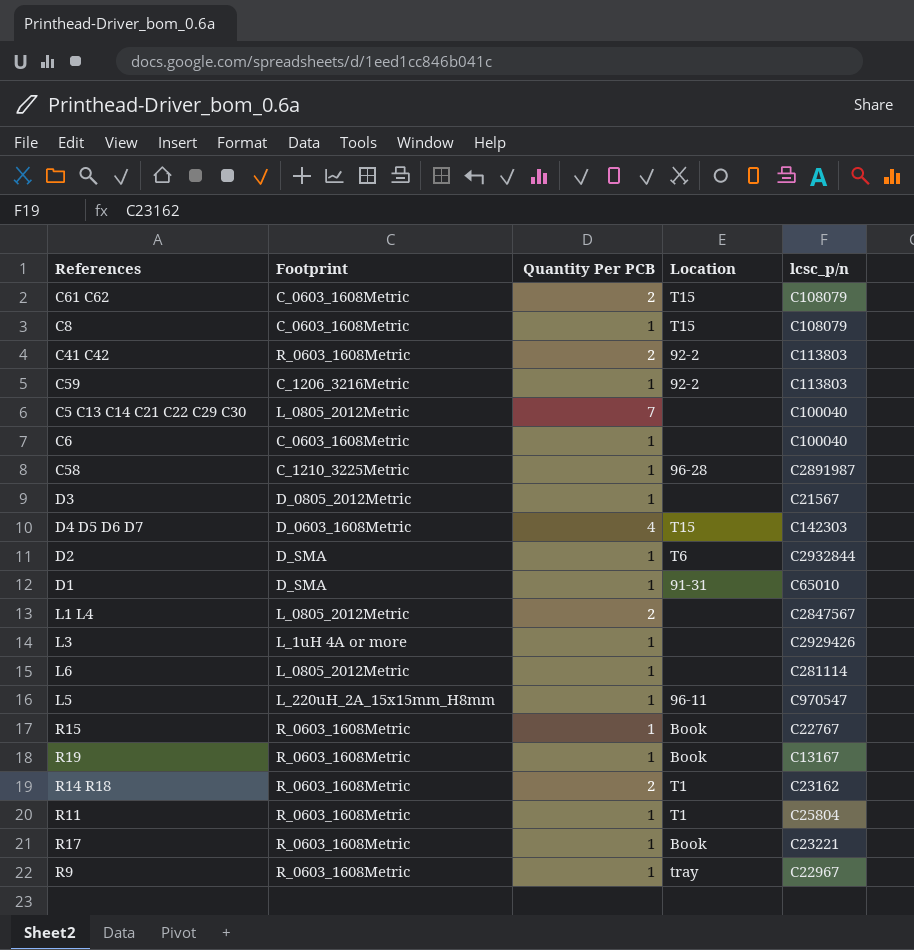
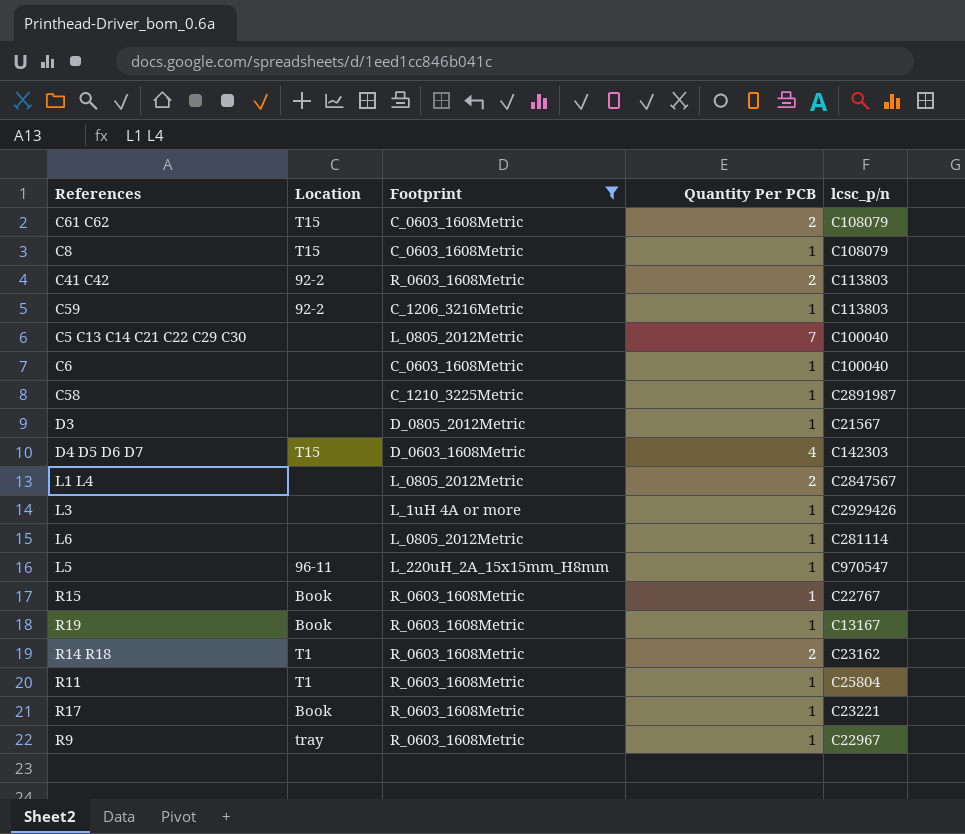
filter: none -> Footprint != D_SMA
column Location | position: 4 -> 2
C58 | Location: 96-28 -> none

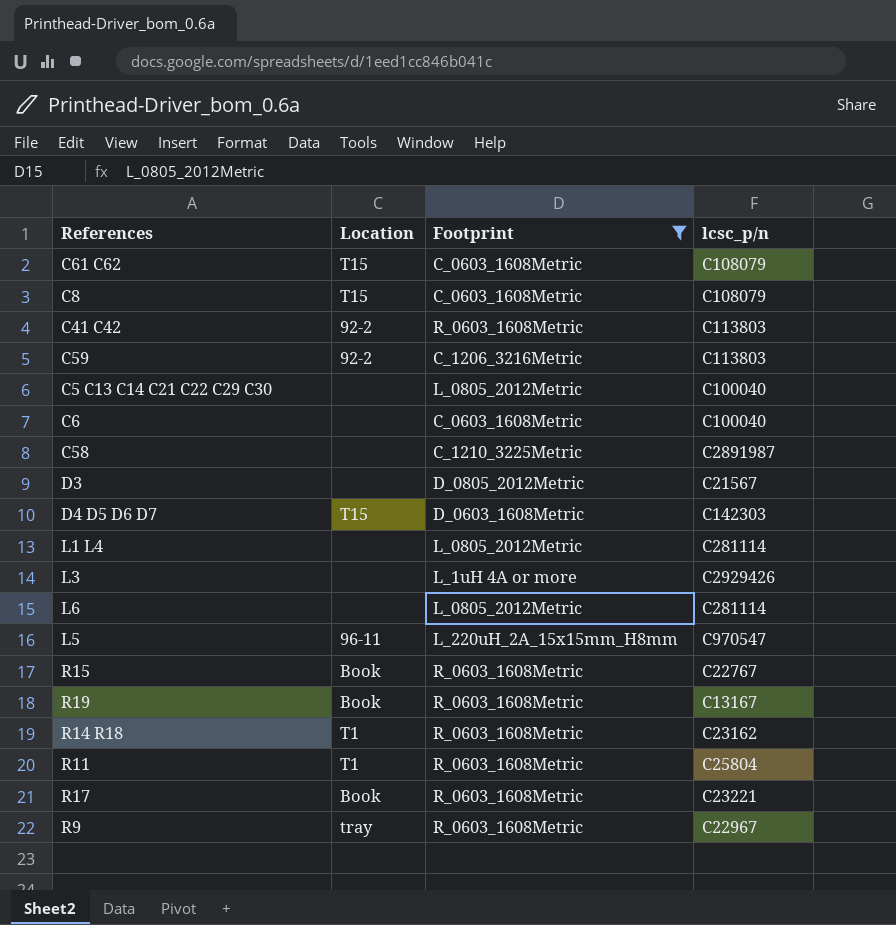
column Quantity Per PCB | position: 4 -> none
L1 L4 | lcsc_p/n: C2847567 -> C281114

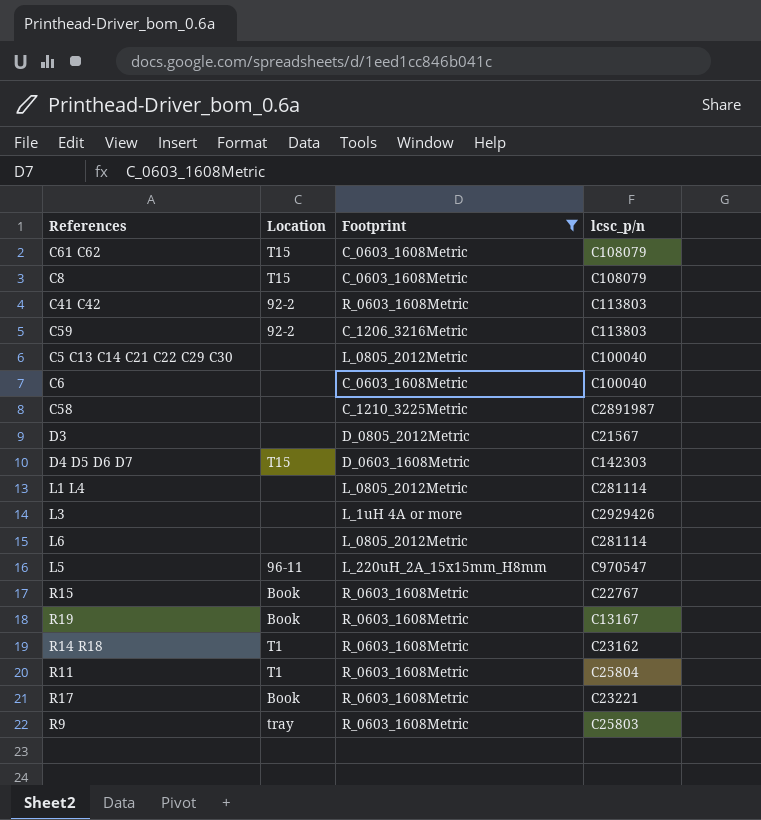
R9 | lcsc_p/n: C22967 -> C25803

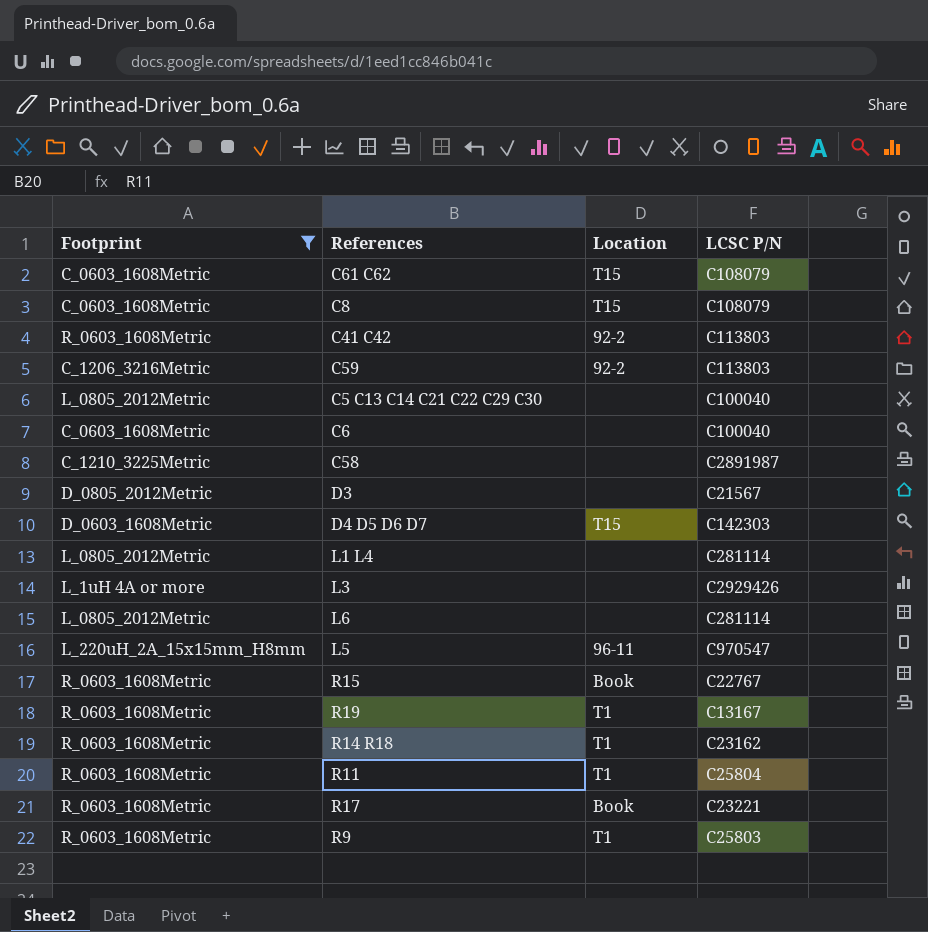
column Footprint | position: 3 -> 1
column name: lcsc_p/n -> LCSC P/N
R19 | Location: Book -> T1
R9 | Location: tray -> T1

